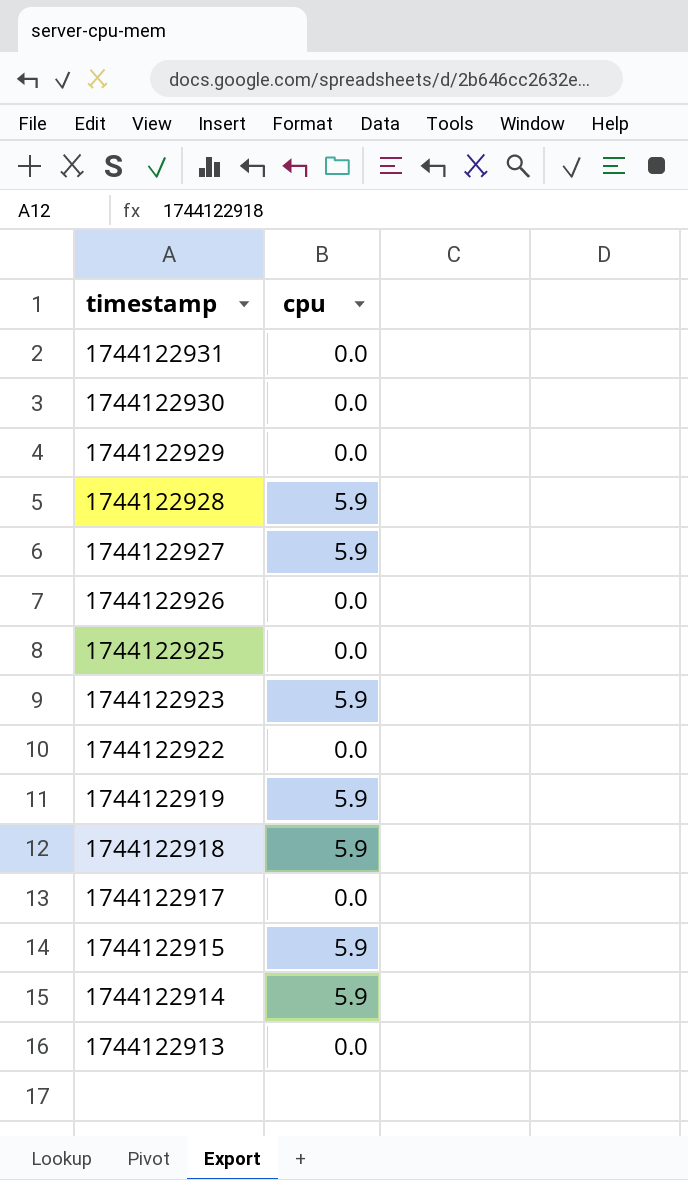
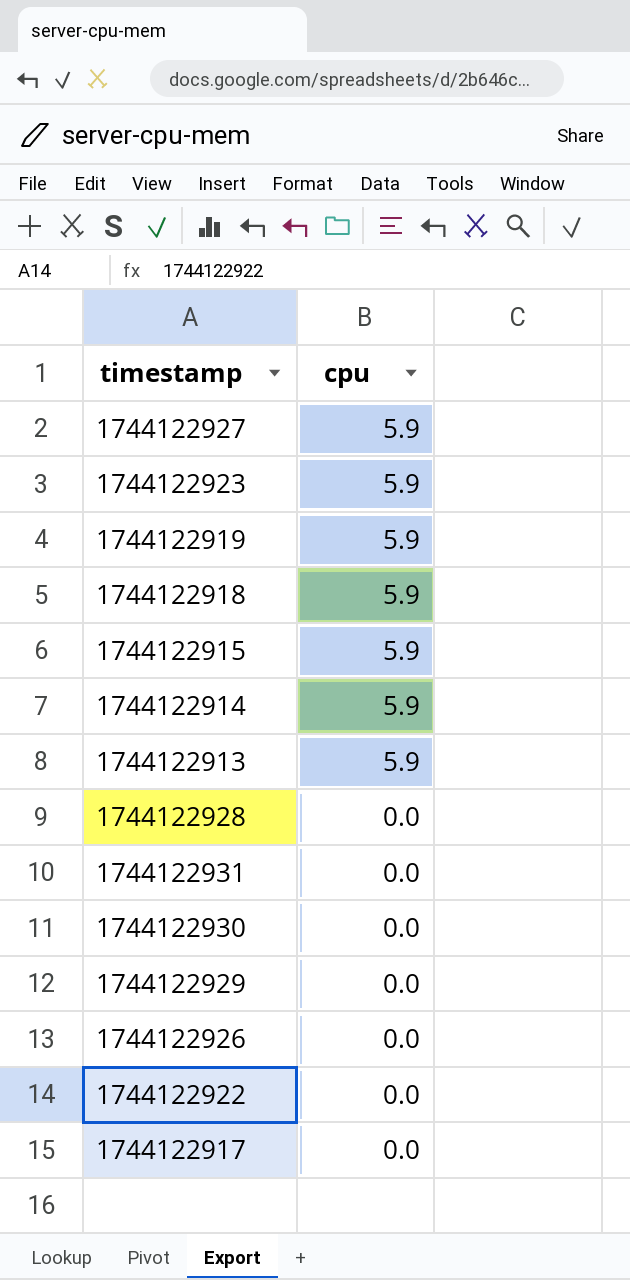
row order: timestamp descending -> cpu descending
row 1744122925: 0.0 -> none
1744122913 | cpu: 0.0 -> 5.9
1744122928 | cpu: 5.9 -> 0.0

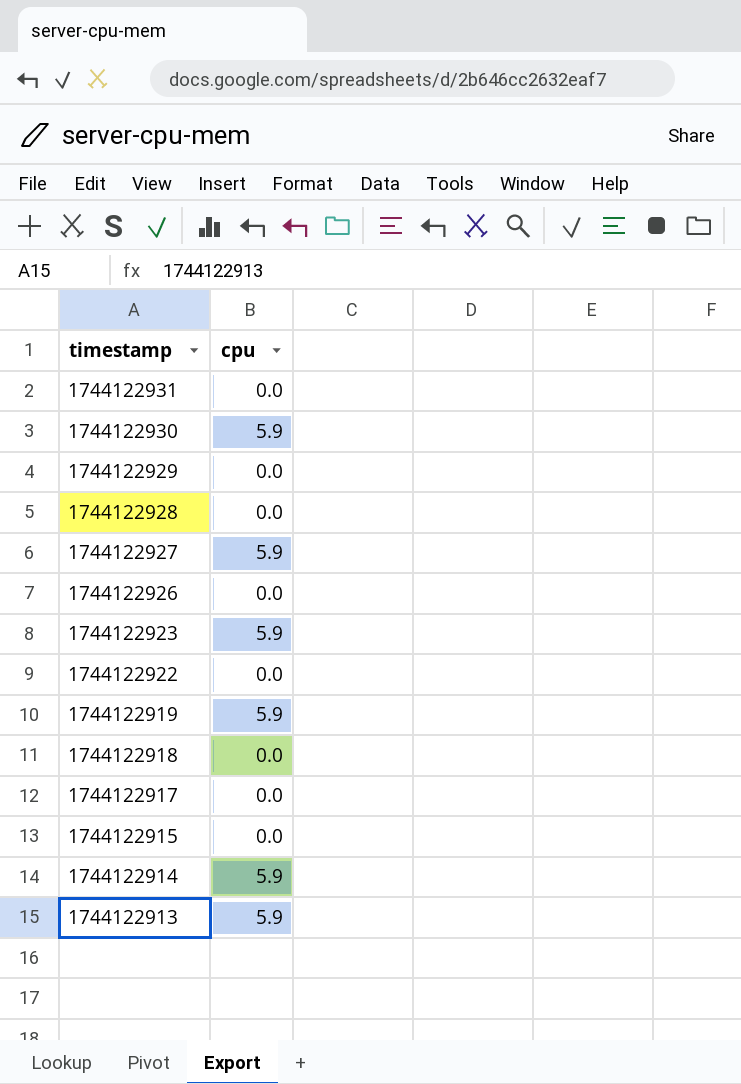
row order: cpu descending -> timestamp descending
1744122930 | cpu: 0.0 -> 5.9
1744122918 | cpu: 5.9 -> 0.0
1744122915 | cpu: 5.9 -> 0.0

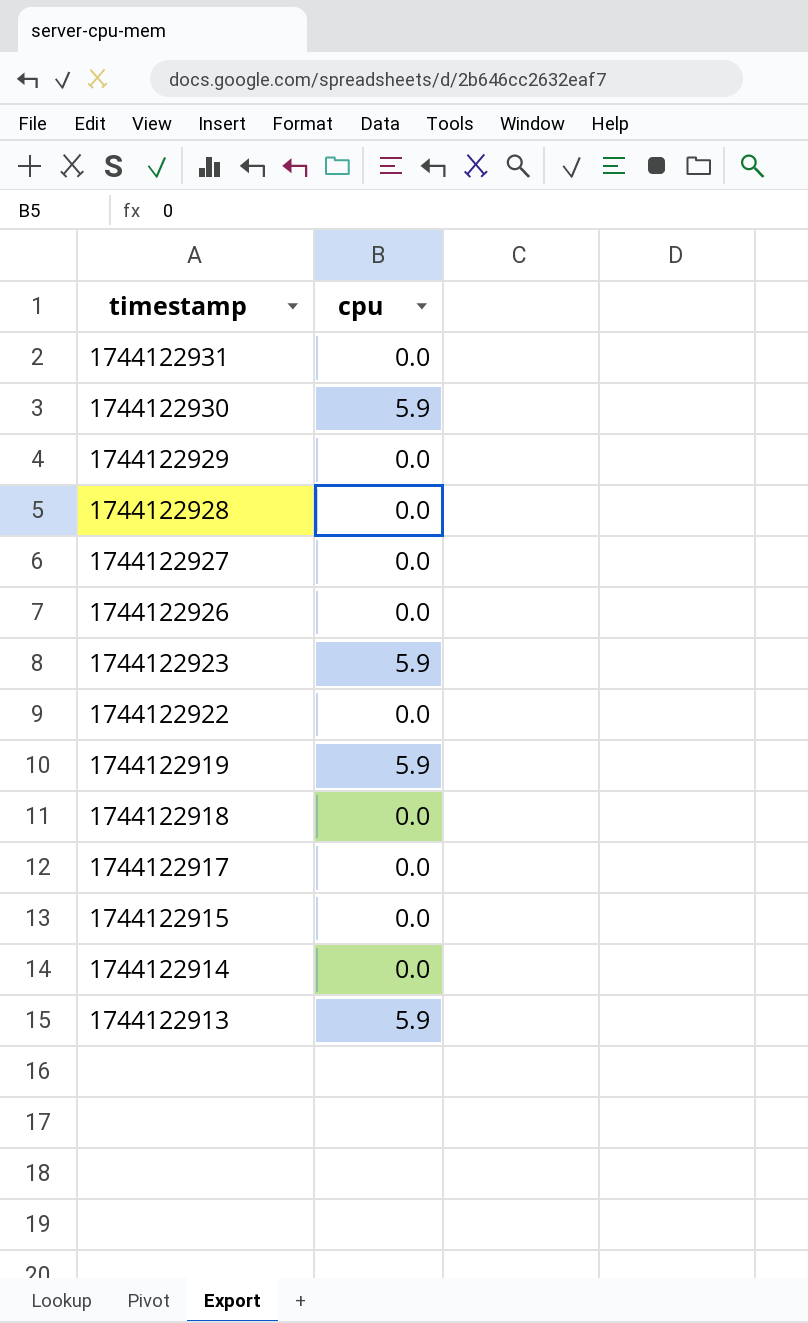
1744122927 | cpu: 5.9 -> 0.0
1744122914 | cpu: 5.9 -> 0.0

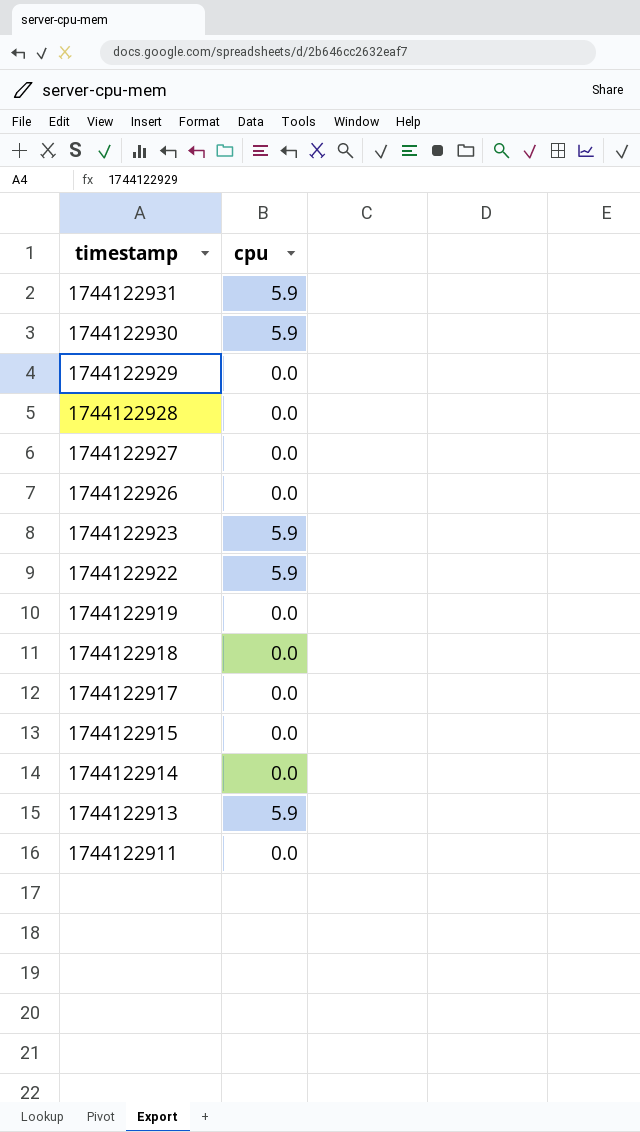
1744122931 | cpu: 0.0 -> 5.9
1744122922 | cpu: 0.0 -> 5.9
1744122919 | cpu: 5.9 -> 0.0
row 1744122911: none -> 0.0

